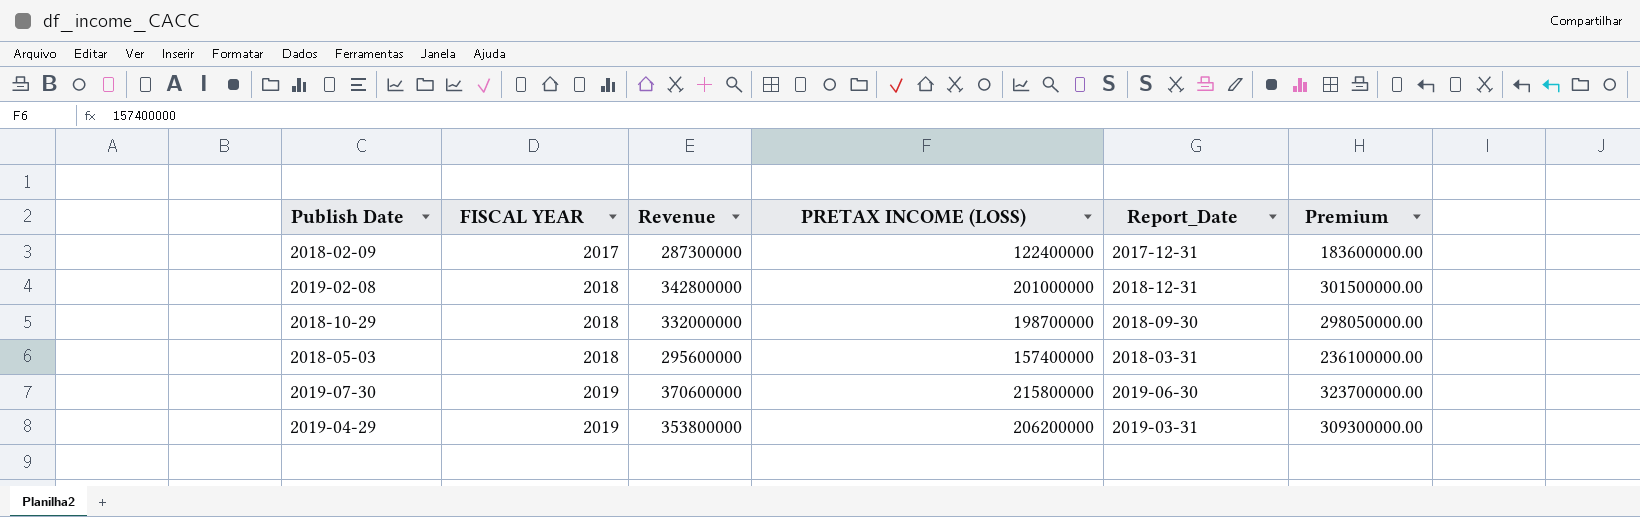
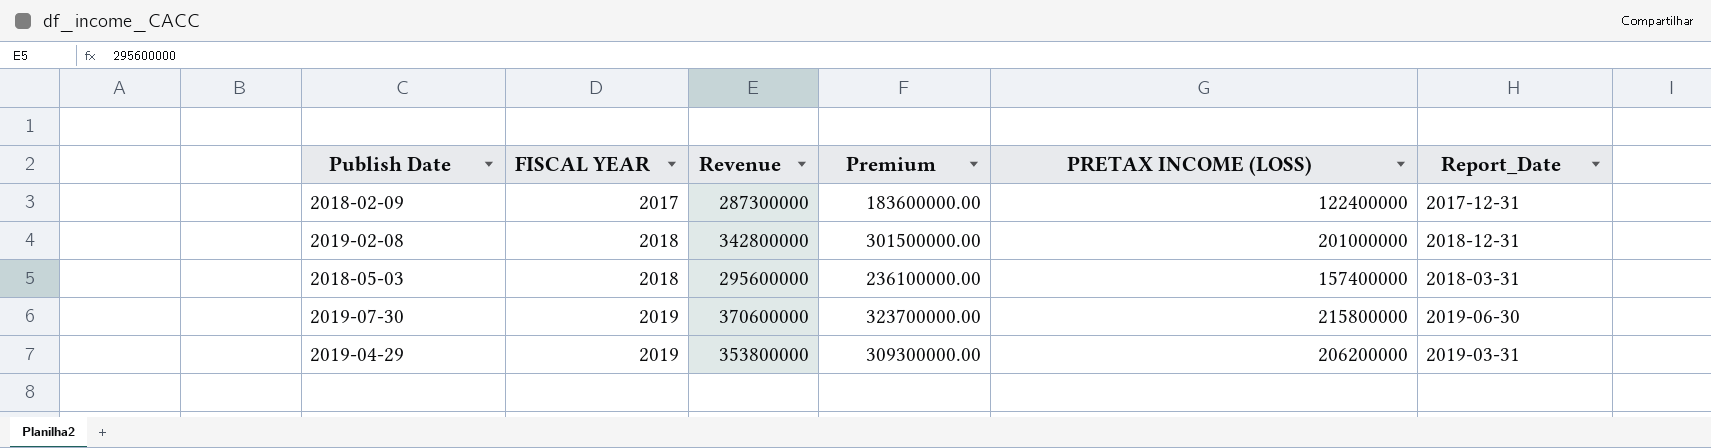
column Premium | position: 6 -> 4
row 2018-10-29: 2018 | 332000000 | 198700000 | 2018-09-30 | 298050000.00 -> none

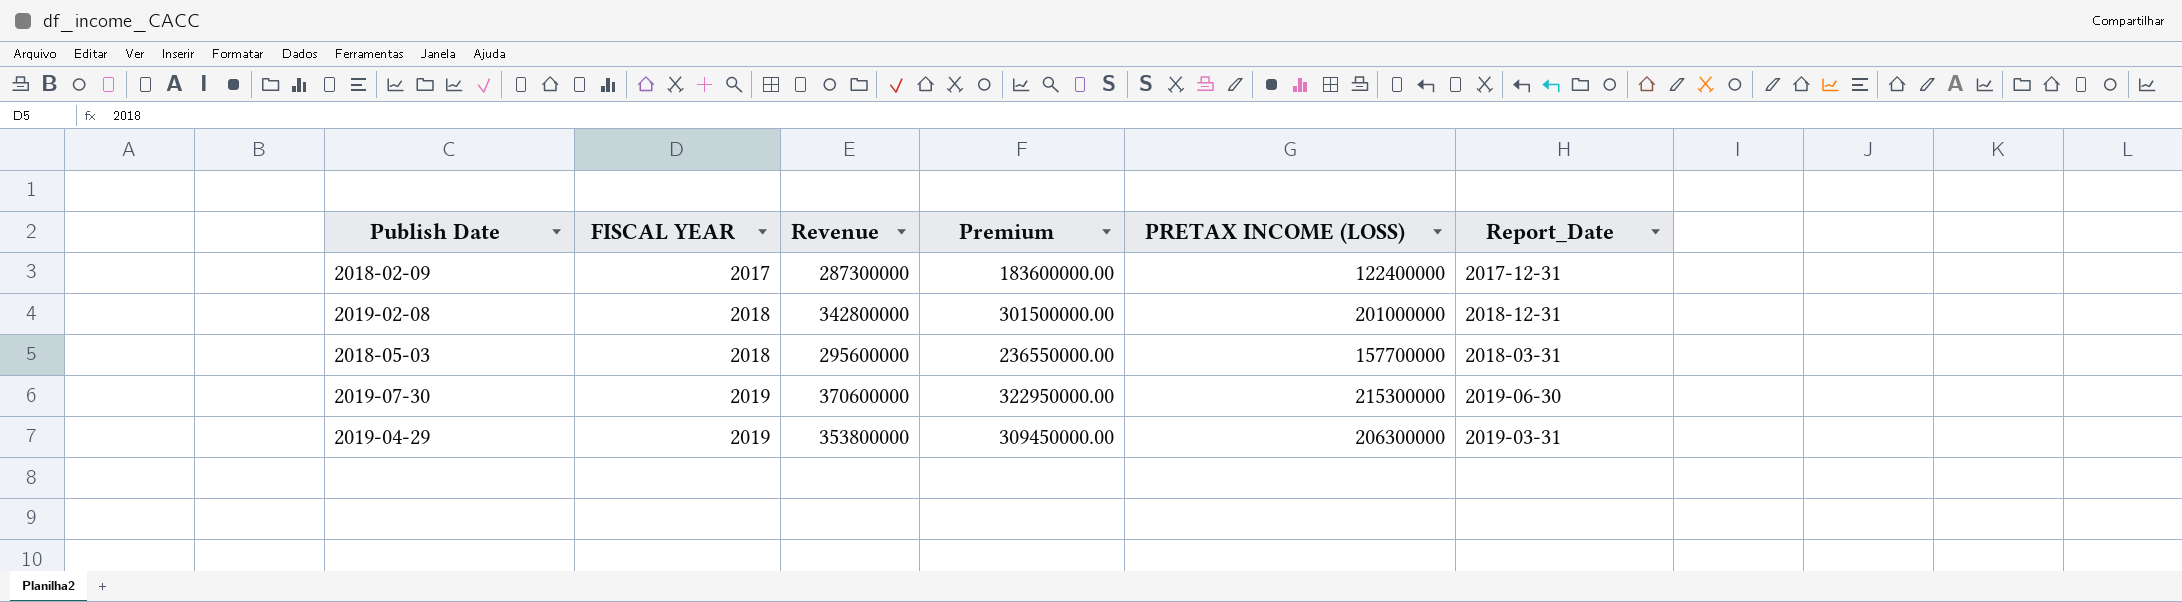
2018-05-03 | Premium: 236100000.00 -> 236550000.00
2018-05-03 | PRETAX INCOME (LOSS): 157400000 -> 157700000
2019-07-30 | Premium: 323700000.00 -> 322950000.00
2019-07-30 | PRETAX INCOME (LOSS): 215800000 -> 215300000
2019-04-29 | Premium: 309300000.00 -> 309450000.00
2019-04-29 | PRETAX INCOME (LOSS): 206200000 -> 206300000

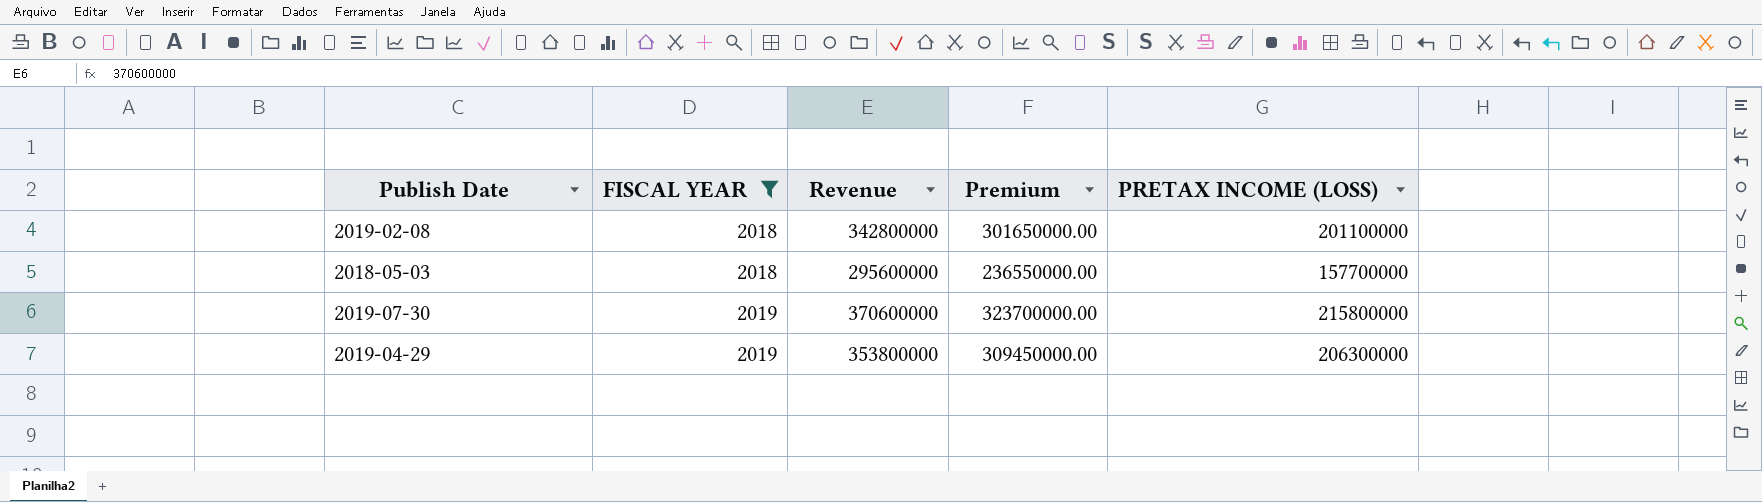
filter: none -> FISCAL YEAR != 2017
column Report_Date | position: 6 -> none
2019-02-08 | Premium: 301500000.00 -> 301650000.00
2019-02-08 | PRETAX INCOME (LOSS): 201000000 -> 201100000
2019-07-30 | Premium: 322950000.00 -> 323700000.00
2019-07-30 | PRETAX INCOME (LOSS): 215300000 -> 215800000

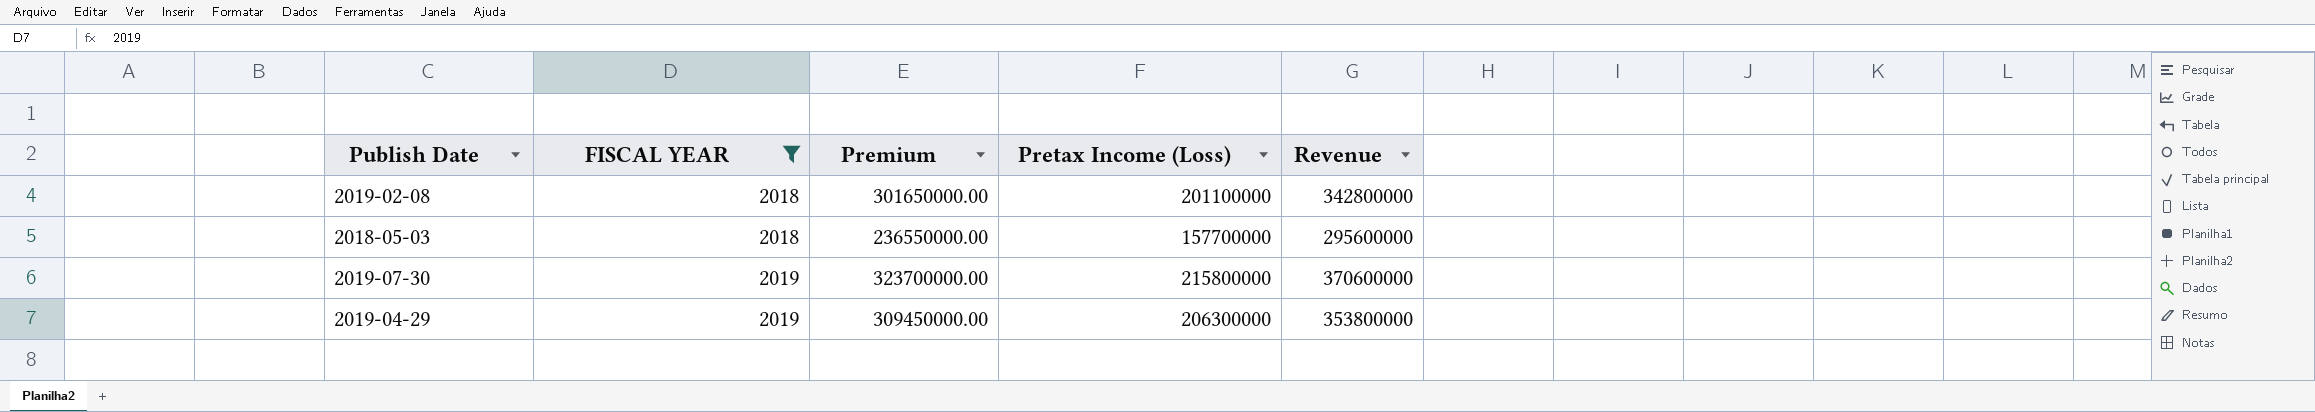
column name: PRETAX INCOME (LOSS) -> Pretax Income (Loss)
column Revenue | position: 3 -> 5

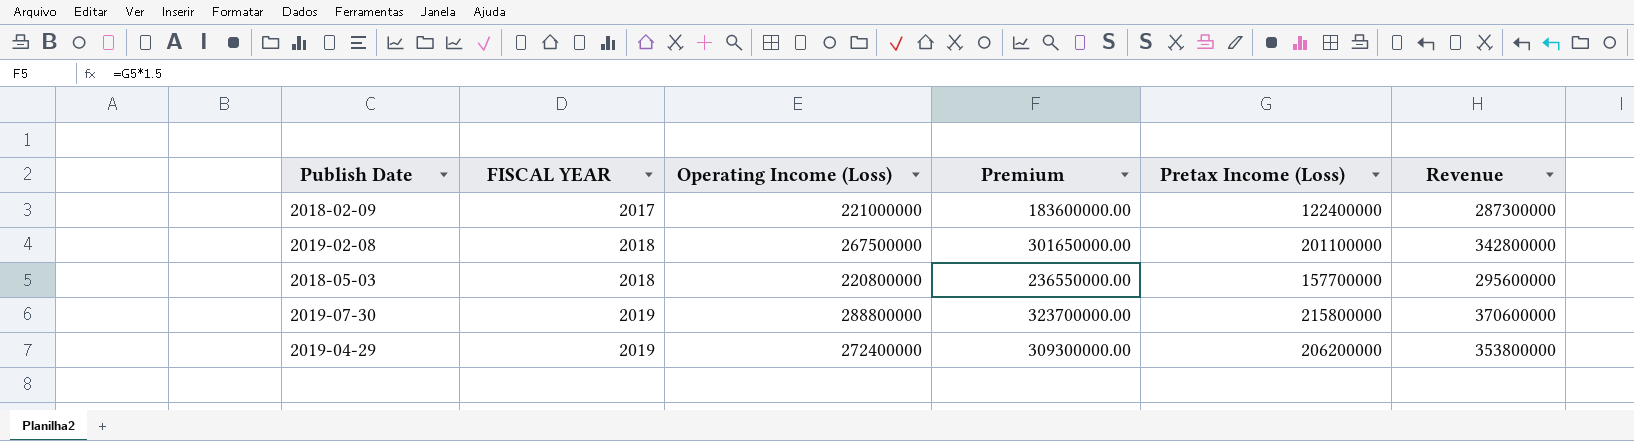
filter: FISCAL YEAR != 2017 -> none
column Operating Income (Loss) | position: none -> 3
2019-04-29 | Premium: 309450000.00 -> 309300000.00
2019-04-29 | Pretax Income (Loss): 206300000 -> 206200000

